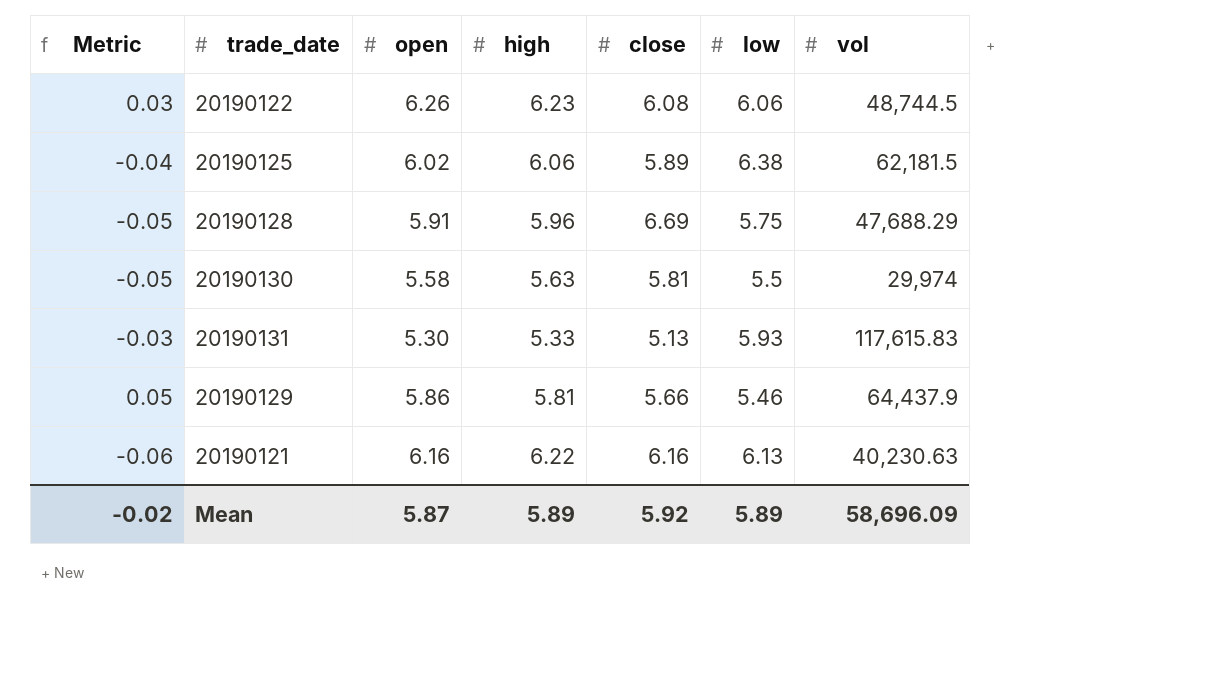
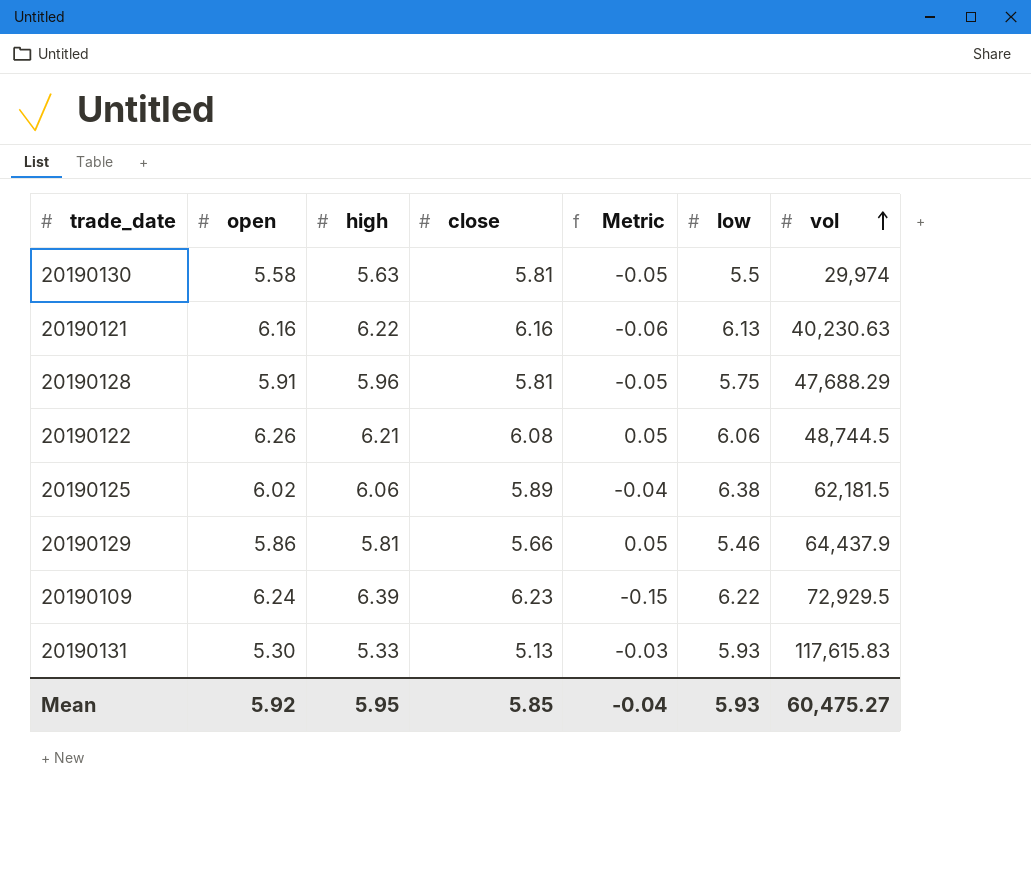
row order: none -> vol ascending
column Metric | position: 1 -> 5
20190128 | close: 6.69 -> 5.81
20190122 | high: 6.23 -> 6.21
20190122 | Metric: 0.03 -> 0.05
row 20190109: none -> 6.24 | 6.39 | 6.23 | -0.15 | 6.22 | 72,929.5
Mean | open: 5.87 -> 5.92
Mean | high: 5.89 -> 5.95
Mean | close: 5.92 -> 5.85
Mean | Metric: -0.02 -> -0.04
Mean | low: 5.89 -> 5.93
Mean | vol: 58,696.09 -> 60,475.27

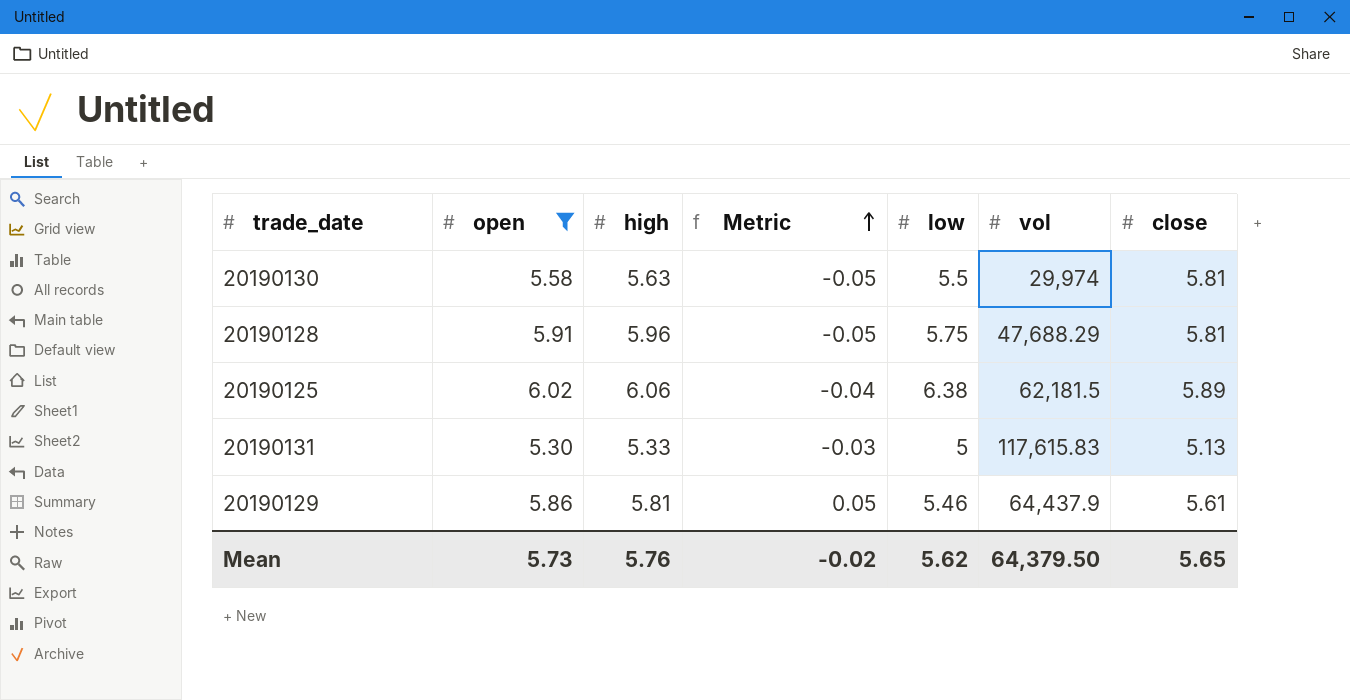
filter: none -> open <= 6.02
row order: vol ascending -> Metric ascending
column close | position: 4 -> 7
20190131 | low: 5.93 -> 5
20190129 | close: 5.66 -> 5.61
Mean | open: 5.92 -> 5.73
Mean | high: 5.95 -> 5.76
Mean | Metric: -0.04 -> -0.02
Mean | low: 5.93 -> 5.62
Mean | vol: 60,475.27 -> 64,379.50
Mean | close: 5.85 -> 5.65

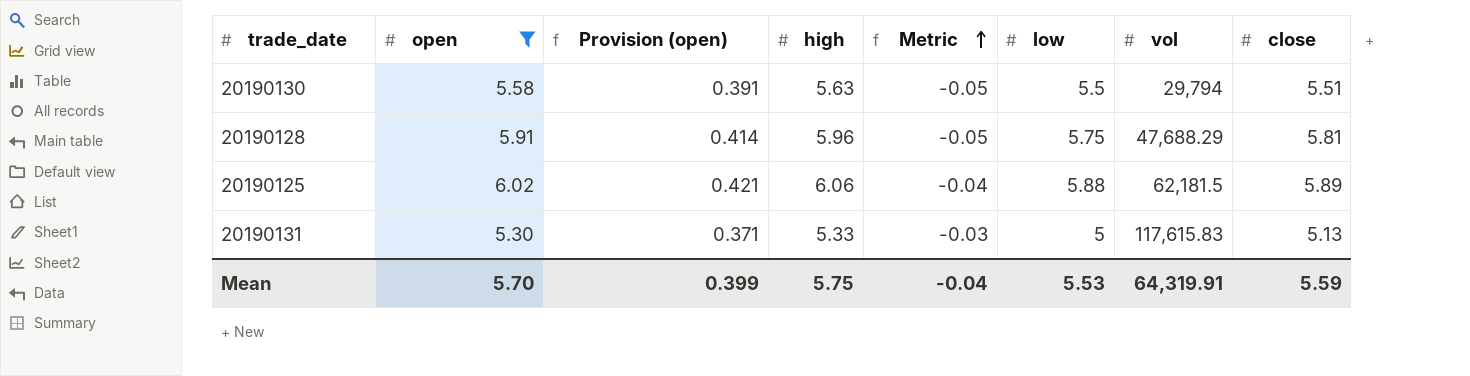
column Provision (open) | formula: none -> [open] * 0.07
row 20190129: 5.86 | 5.81 | 0.05 | 5.46 | 64,437.9 | 5.61 -> none
20190130 | vol: 29,974 -> 29,794
20190130 | close: 5.81 -> 5.51
20190125 | low: 6.38 -> 5.88
Mean | open: 5.73 -> 5.70
Mean | high: 5.76 -> 5.75
Mean | Metric: -0.02 -> -0.04
Mean | low: 5.62 -> 5.53
Mean | vol: 64,379.50 -> 64,319.91
Mean | close: 5.65 -> 5.59

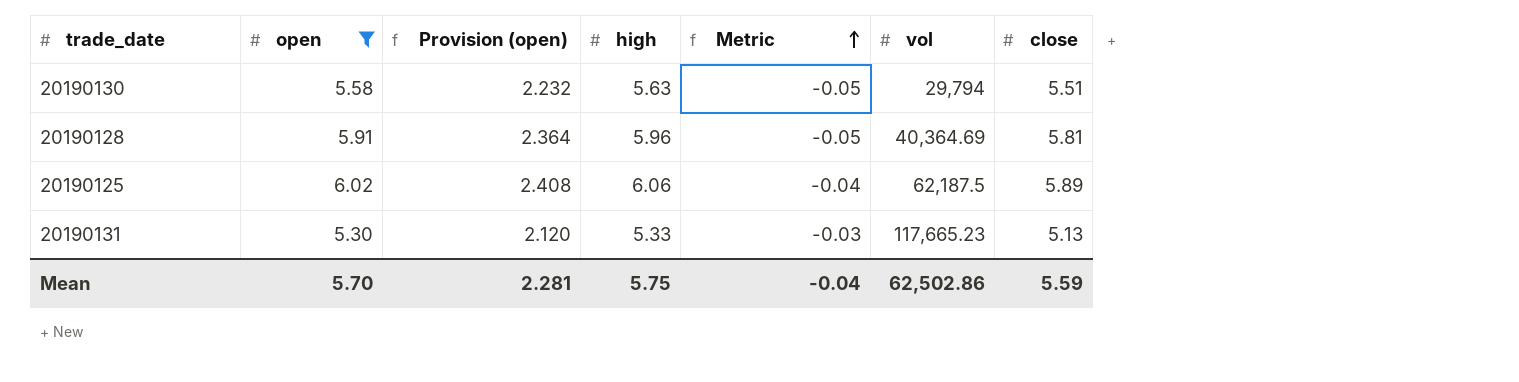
column low | position: 6 -> none
column Provision (open) | formula: [open] * 0.07 -> [open] * 0.4
20190128 | vol: 47,688.29 -> 40,364.69
20190125 | vol: 62,181.5 -> 62,187.5
20190131 | vol: 117,615.83 -> 117,665.23
Mean | Provision (open): 0.399 -> 2.281
Mean | vol: 64,319.91 -> 62,502.86

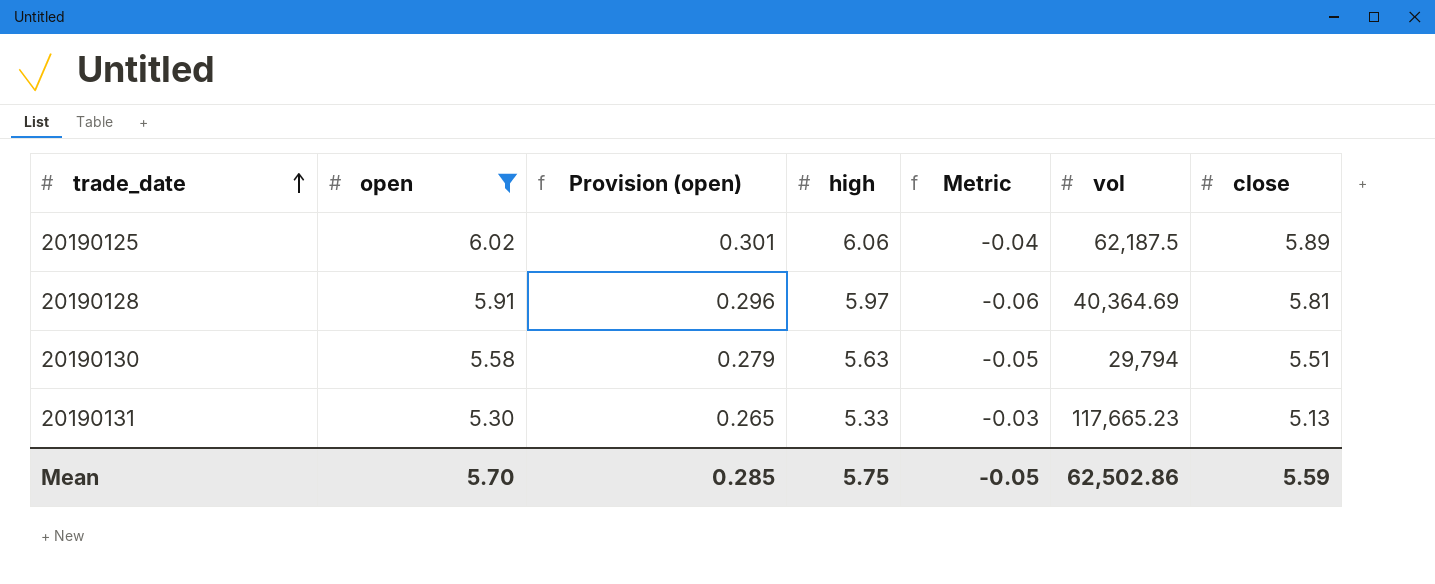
row order: Metric ascending -> trade_date ascending
column Provision (open) | formula: [open] * 0.4 -> [open] * 0.05
20190128 | high: 5.96 -> 5.97
20190128 | Metric: -0.05 -> -0.06
Mean | Provision (open): 2.281 -> 0.285
Mean | Metric: -0.04 -> -0.05

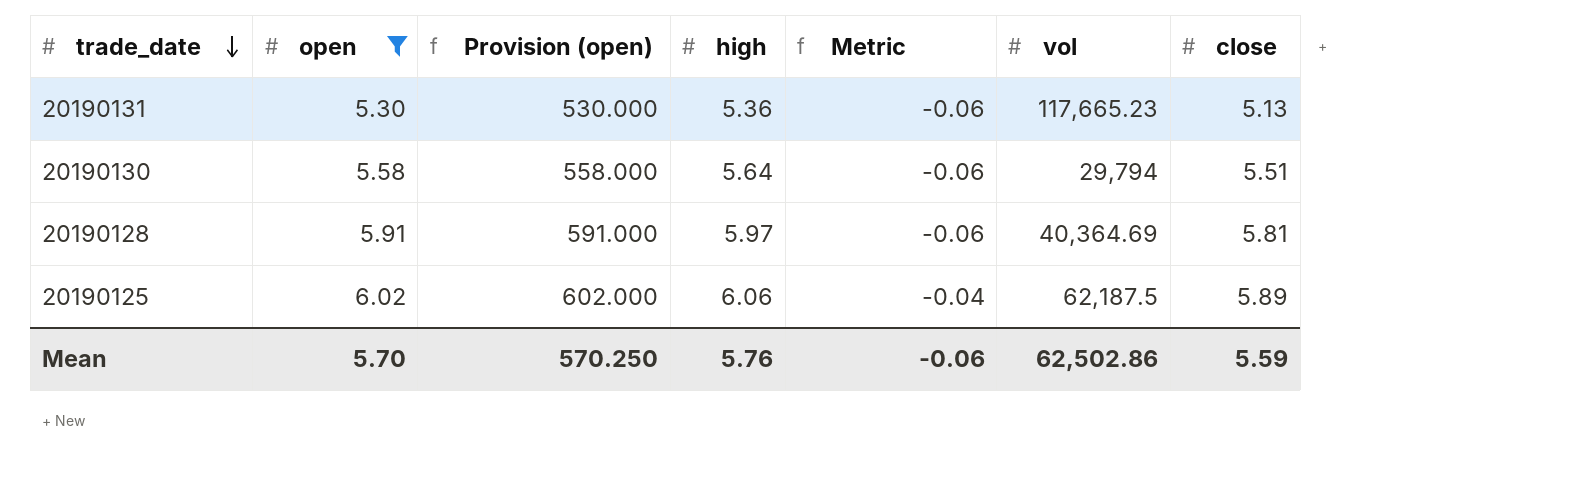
row order: trade_date ascending -> trade_date descending
column Provision (open) | formula: [open] * 0.05 -> [open] * 100
20190131 | high: 5.33 -> 5.36
20190131 | Metric: -0.03 -> -0.06
20190130 | high: 5.63 -> 5.64
20190130 | Metric: -0.05 -> -0.06
Mean | Provision (open): 0.285 -> 570.250
Mean | high: 5.75 -> 5.76
Mean | Metric: -0.05 -> -0.06

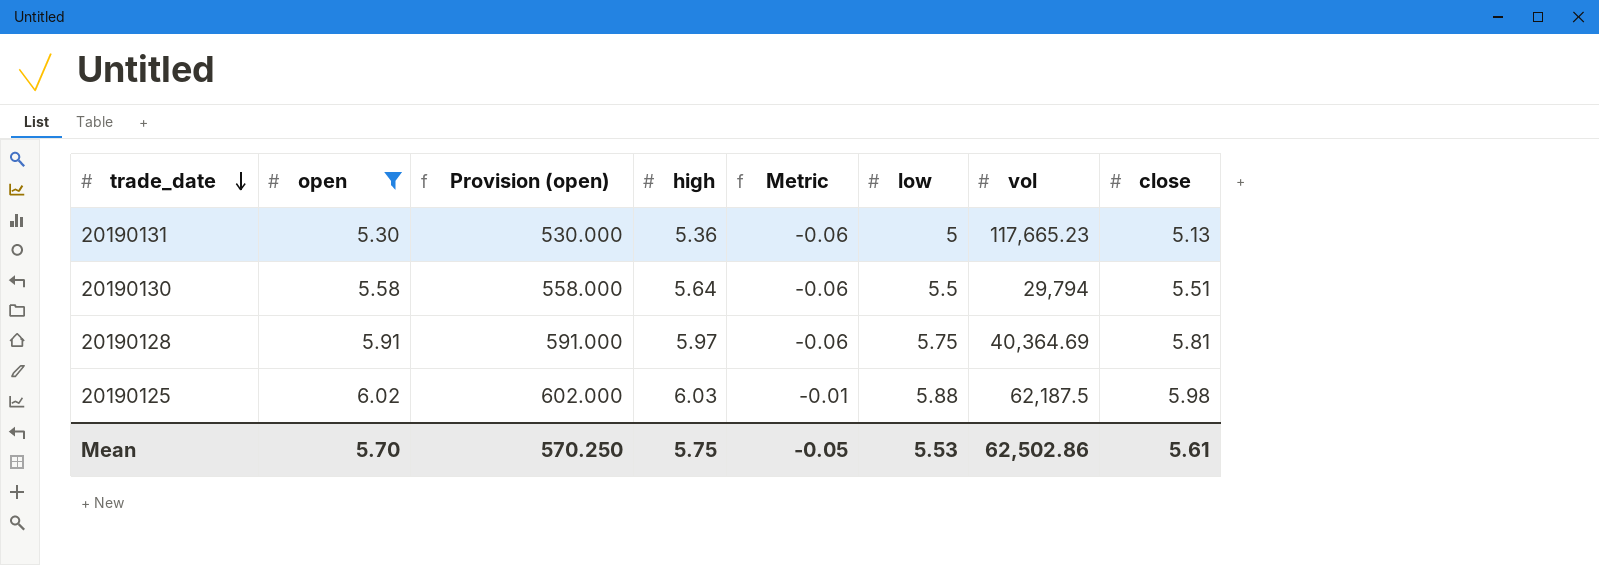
column low | position: none -> 6
20190125 | high: 6.06 -> 6.03
20190125 | Metric: -0.04 -> -0.01
20190125 | close: 5.89 -> 5.98
Mean | high: 5.76 -> 5.75
Mean | Metric: -0.06 -> -0.05
Mean | close: 5.59 -> 5.61

